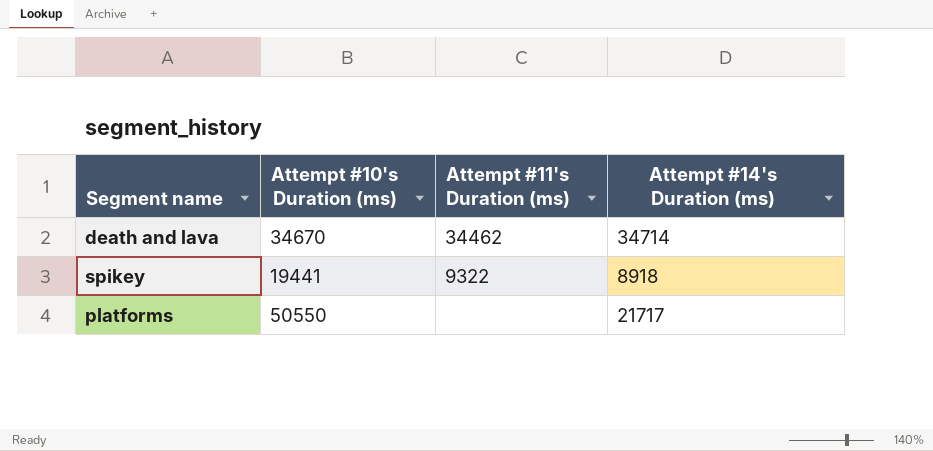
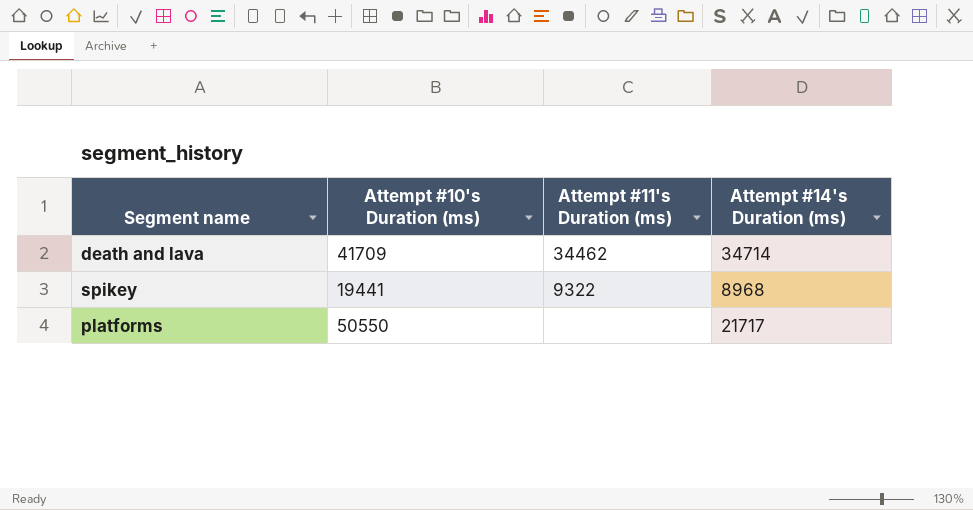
death and lava | Attempt #10's Duration (ms): 34670 -> 41709
spikey | Attempt #14's Duration (ms): 8918 -> 8968

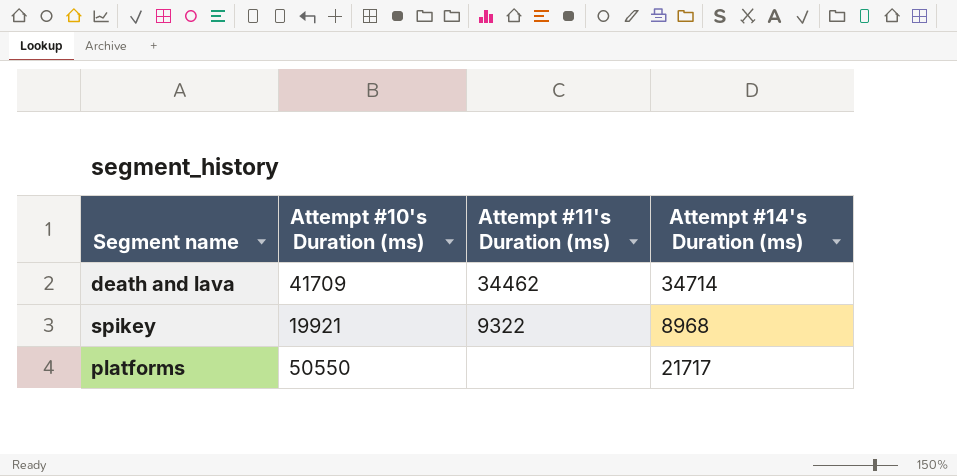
spikey | Attempt #10's Duration (ms): 19441 -> 19921

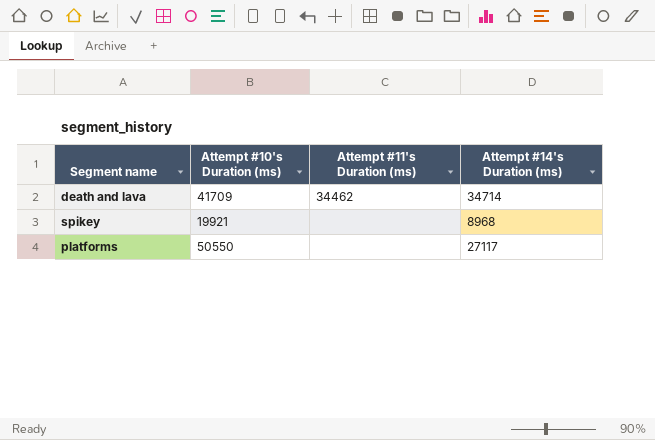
spikey | Attempt #11's Duration (ms): 9322 -> none
platforms | Attempt #14's Duration (ms): 21717 -> 27117

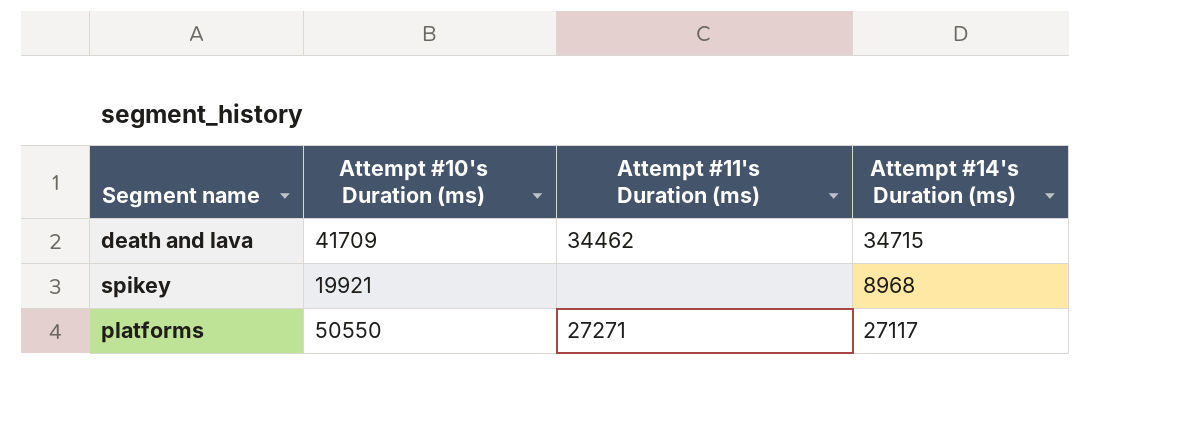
death and lava | Attempt #14's Duration (ms): 34714 -> 34715
platforms | Attempt #11's Duration (ms): none -> 27271

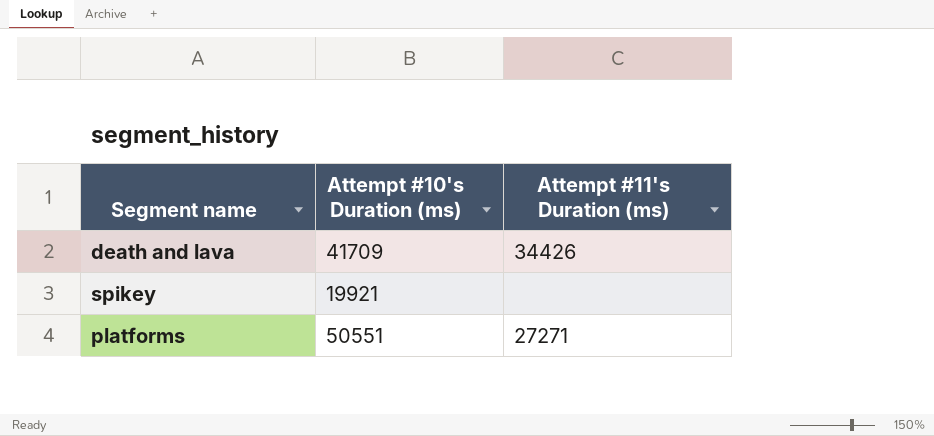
column Attempt #14's Duration (ms) | position: 4 -> none
death and lava | Attempt #11's Duration (ms): 34462 -> 34426
platforms | Attempt #10's Duration (ms): 50550 -> 50551

